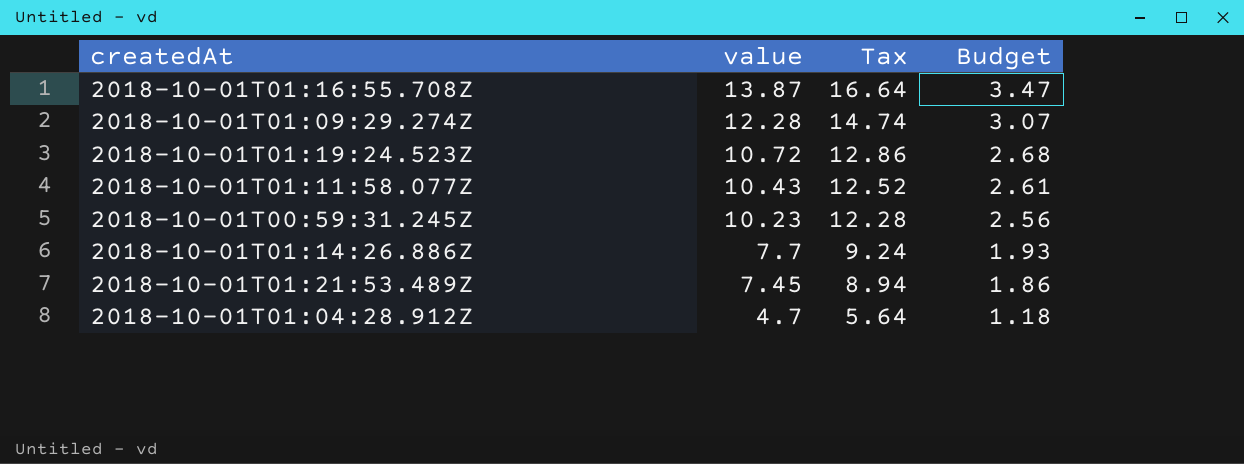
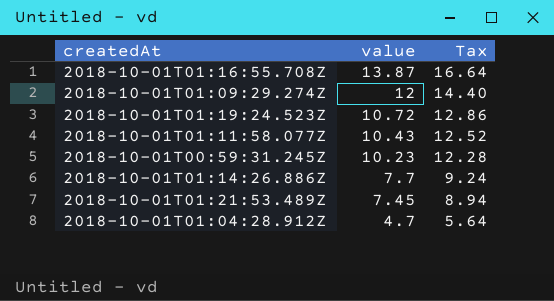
column Budget | formula: [value] * 0.25 -> none
2018-10-01T01:09:29.274Z | value: 12.28 -> 12
2018-10-01T01:09:29.274Z | Tax: 14.74 -> 14.40

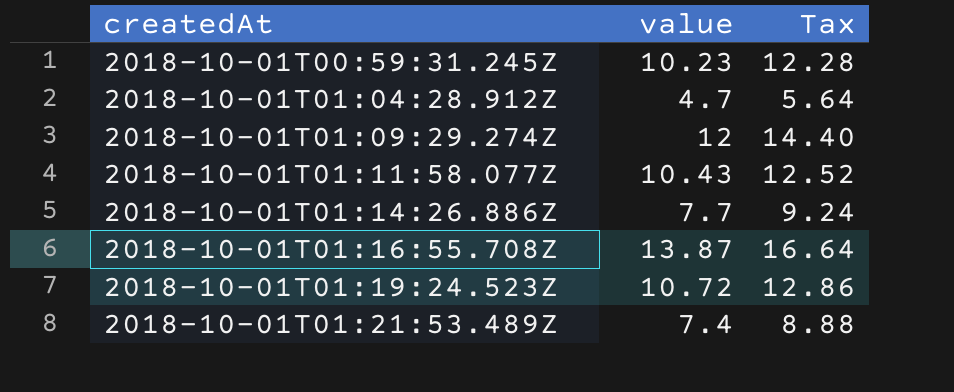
row order: value descending -> createdAt ascending
2018-10-01T01:21:53.489Z | value: 7.45 -> 7.4
2018-10-01T01:21:53.489Z | Tax: 8.94 -> 8.88

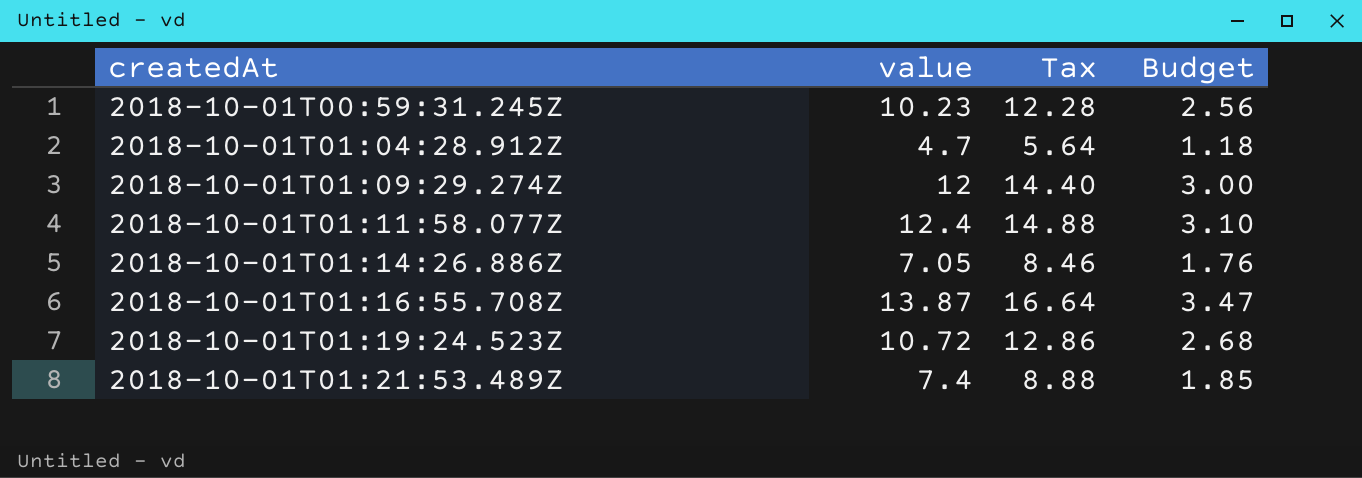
column Budget | formula: none -> [value] * 0.25
2018-10-01T01:11:58.077Z | value: 10.43 -> 12.4
2018-10-01T01:11:58.077Z | Tax: 12.52 -> 14.88
2018-10-01T01:14:26.886Z | value: 7.7 -> 7.05
2018-10-01T01:14:26.886Z | Tax: 9.24 -> 8.46

